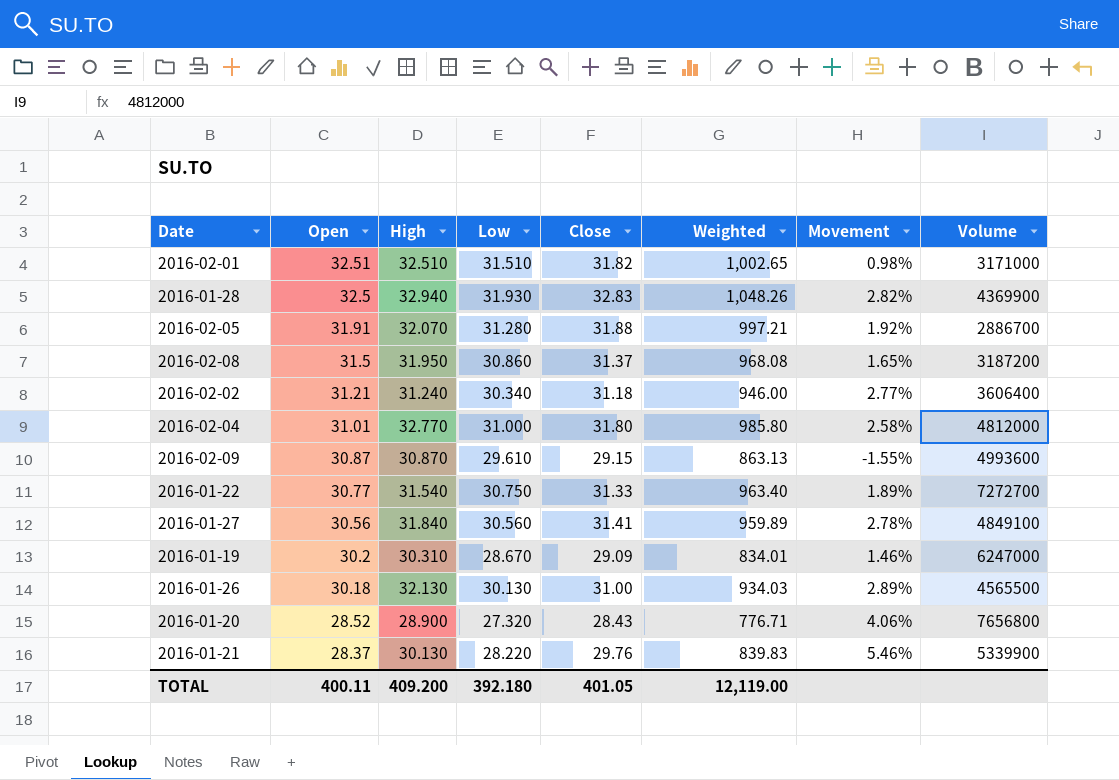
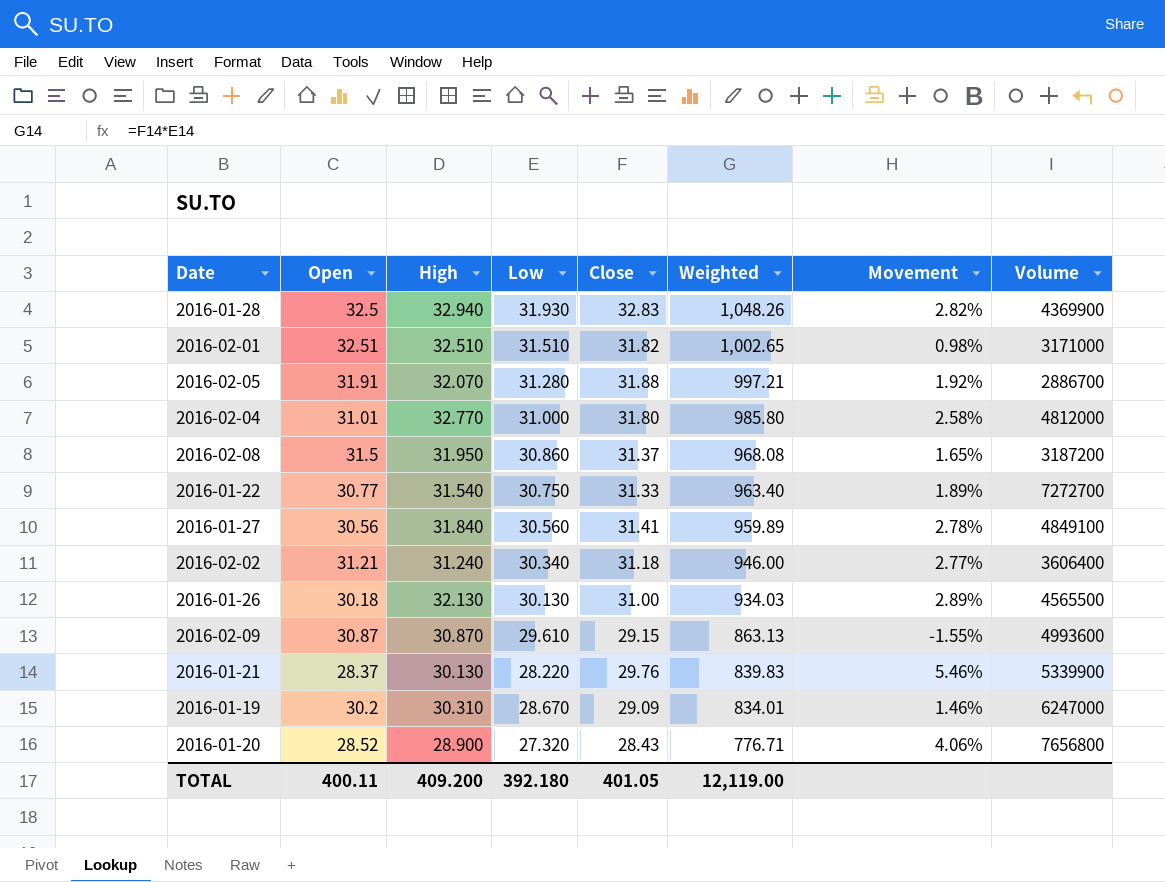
row order: Open descending -> Weighted descending

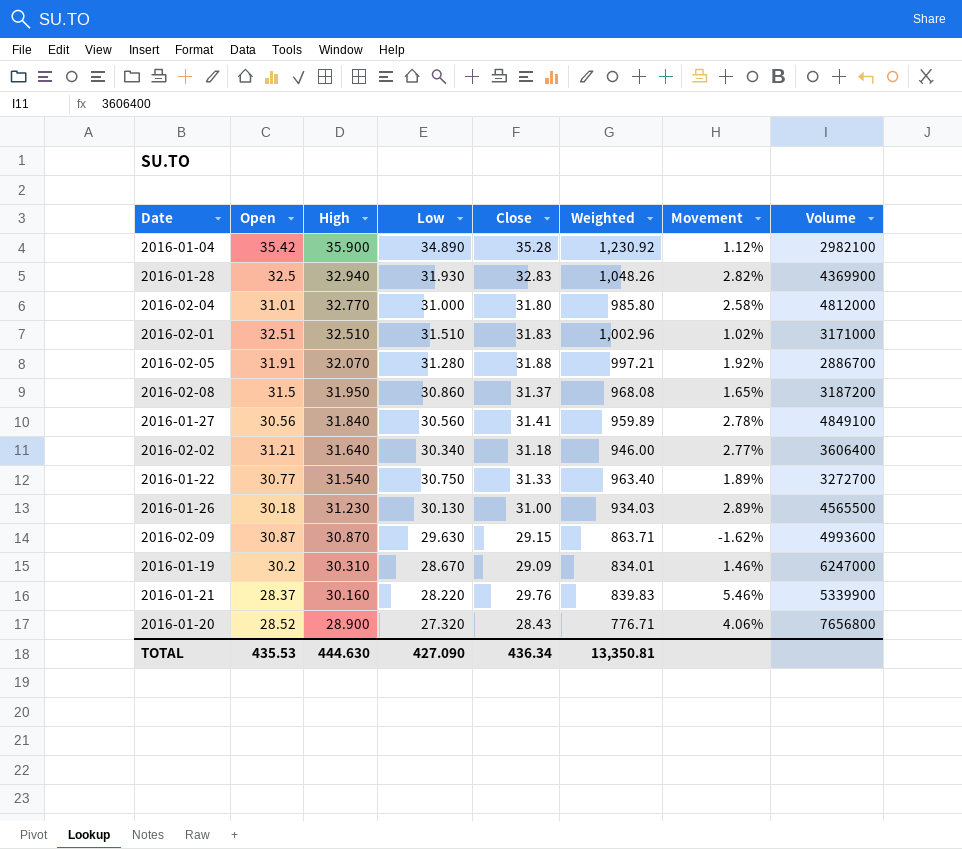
row order: Weighted descending -> High descending
row 2016-01-04: none -> 35.42 | 35.900 | 34.890 | 35.28 | 1,230.92 | 1.12% | 2982100
2016-02-01 | Close: 31.82 -> 31.83
2016-02-01 | Weighted: 1,002.65 -> 1,002.96
2016-02-01 | Movement: 0.98% -> 1.02%
2016-02-02 | High: 31.240 -> 31.640
2016-01-22 | Volume: 7272700 -> 3272700
2016-01-26 | High: 32.130 -> 31.230
2016-02-09 | Low: 29.610 -> 29.630
2016-02-09 | Weighted: 863.13 -> 863.71
2016-02-09 | Movement: -1.55% -> -1.62%
2016-01-21 | High: 30.130 -> 30.160
TOTAL | Open: 400.11 -> 435.53
TOTAL | High: 409.200 -> 444.630
TOTAL | Low: 392.180 -> 427.090
TOTAL | Close: 401.05 -> 436.34
TOTAL | Weighted: 12,119.00 -> 13,350.81

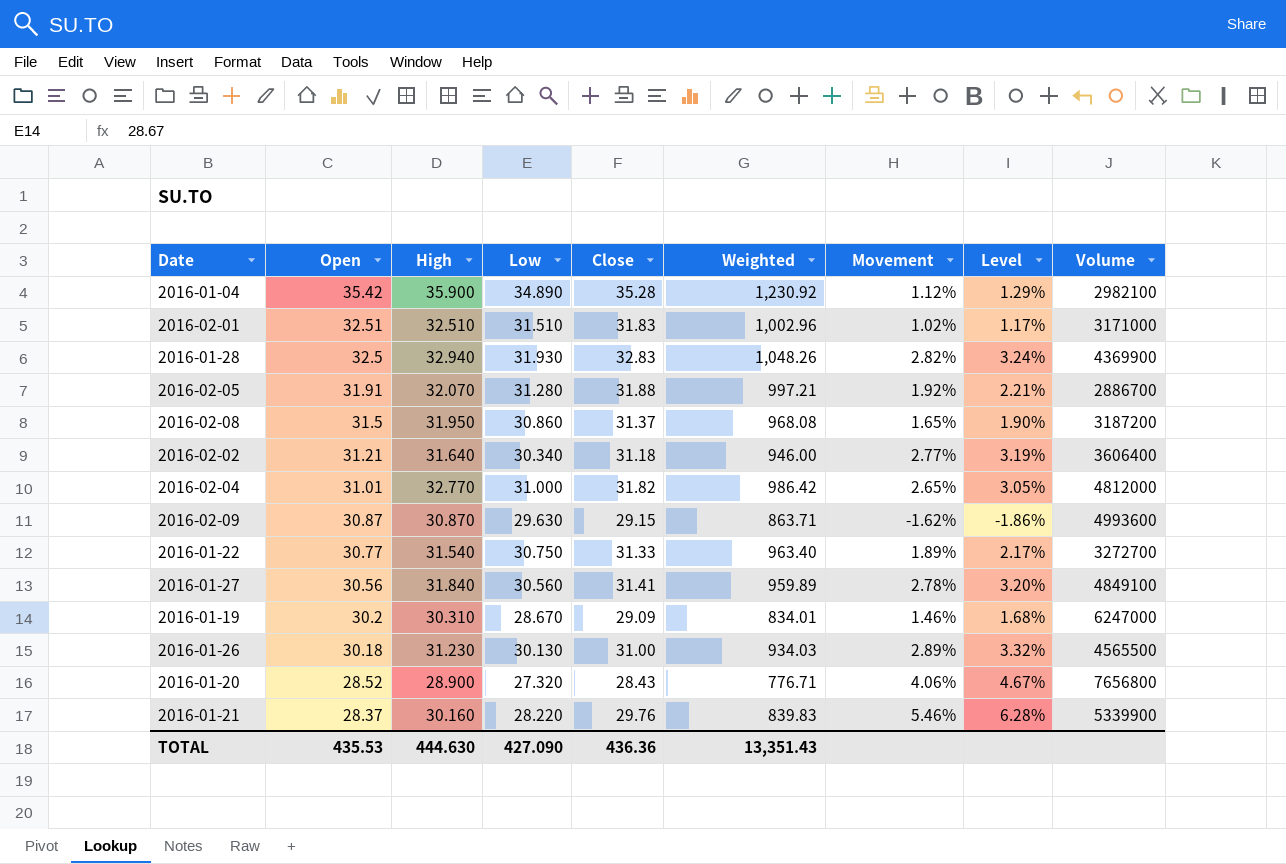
row order: High descending -> Open descending
column Level | formula: none -> [Movement] * 1.15
2016-02-04 | Close: 31.80 -> 31.82
2016-02-04 | Weighted: 985.80 -> 986.42
2016-02-04 | Movement: 2.58% -> 2.65%
TOTAL | Close: 436.34 -> 436.36
TOTAL | Weighted: 13,350.81 -> 13,351.43

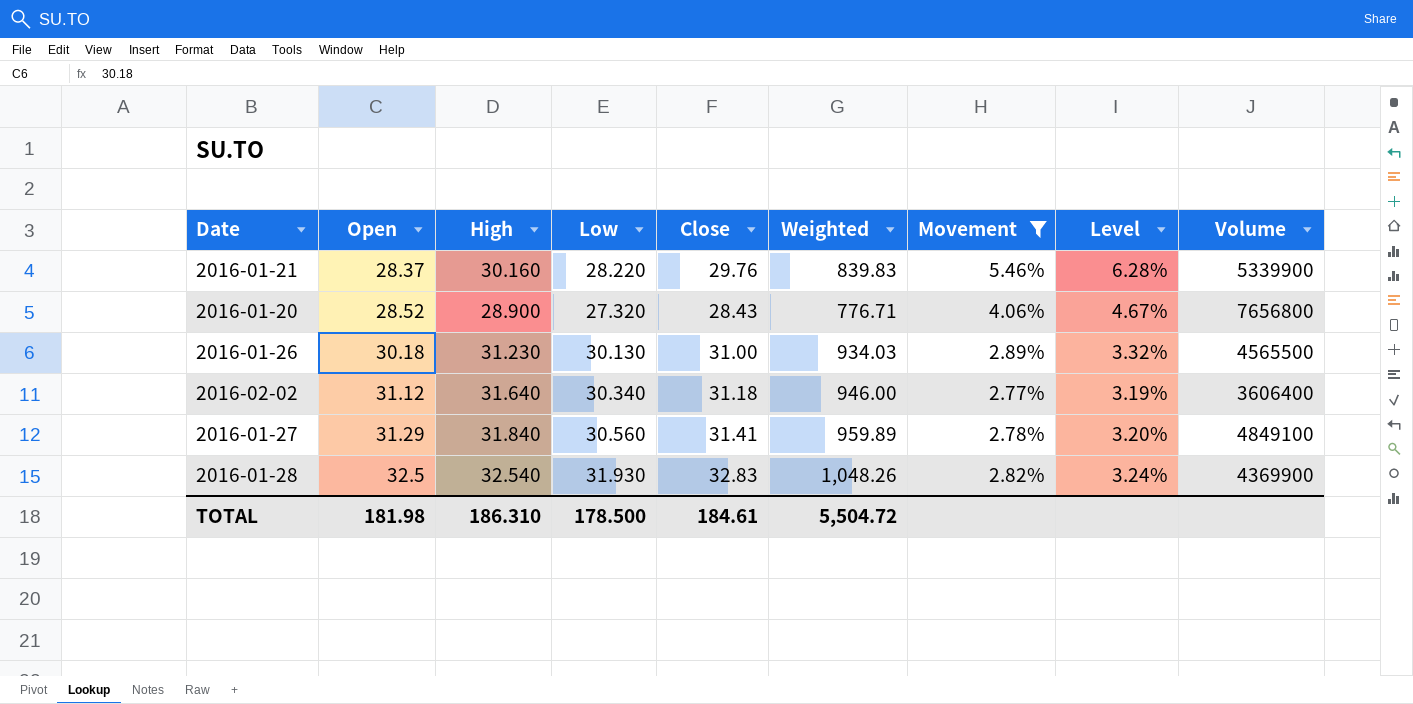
filter: none -> Movement >= 2.77%
row order: Open descending -> Open ascending
2016-02-02 | Open: 31.21 -> 31.12
2016-01-27 | Open: 30.56 -> 31.29
2016-01-28 | High: 32.940 -> 32.540
TOTAL | Open: 435.53 -> 181.98
TOTAL | High: 444.630 -> 186.310
TOTAL | Low: 427.090 -> 178.500
TOTAL | Close: 436.36 -> 184.61
TOTAL | Weighted: 13,351.43 -> 5,504.72

